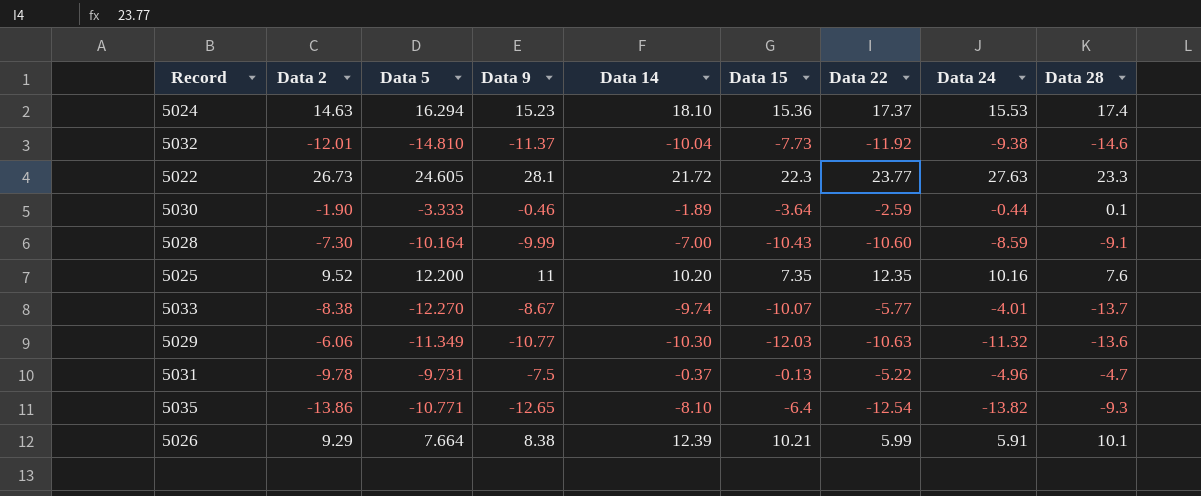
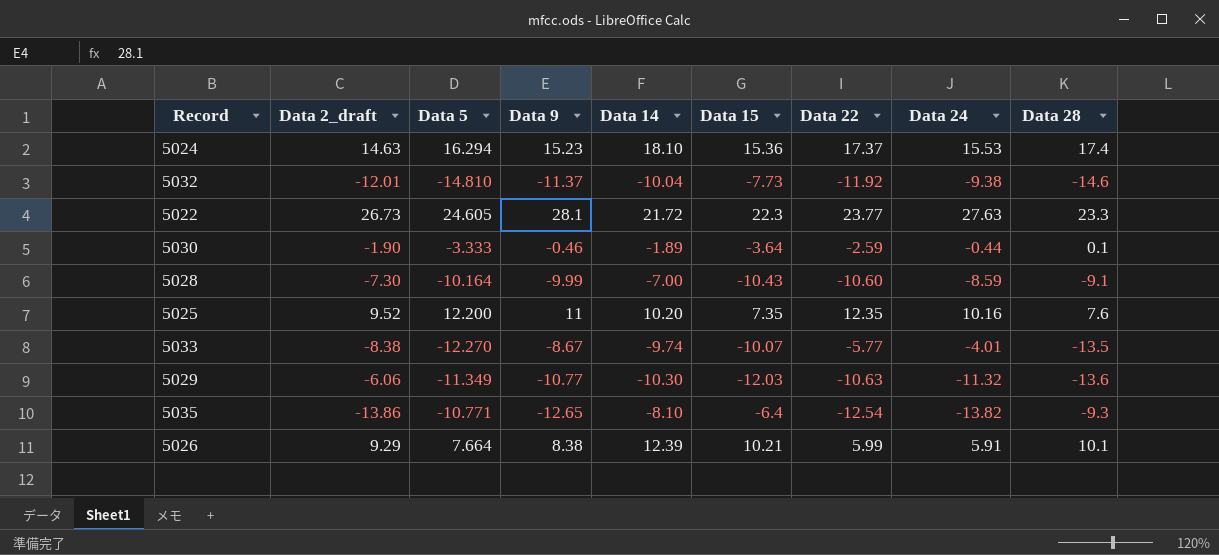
column name: Data 2 -> Data 2_draft
row 5031: -9.78 | -9.731 | -7.5 | -0.37 | -0.13 | -5.22 | -4.96 | -4.7 -> none
5033 | Data 28: -13.7 -> -13.5

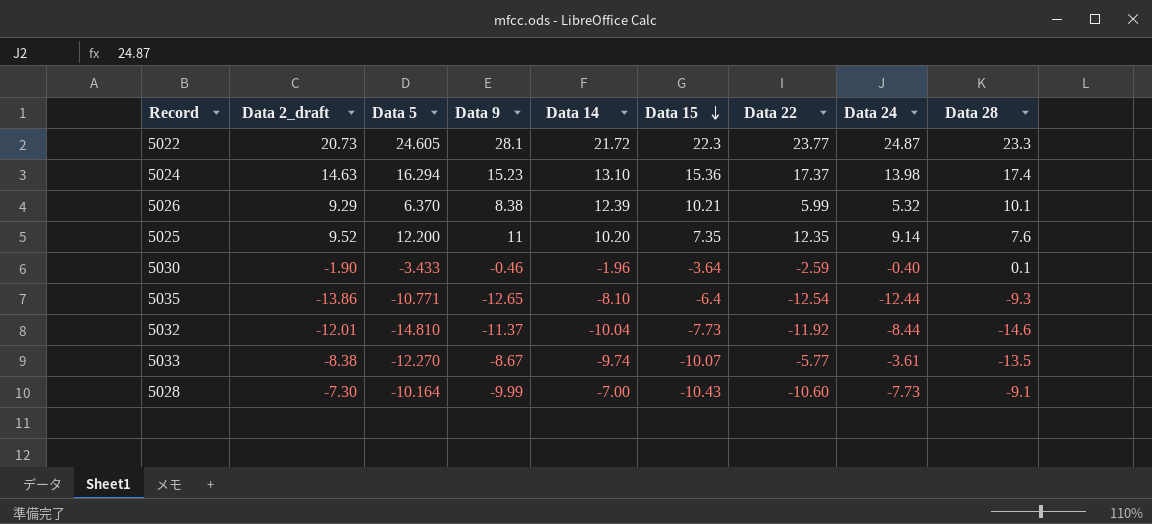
row order: none -> Data 15 descending
row 5029: -6.06 | -11.349 | -10.77 | -10.30 | -12.03 | -10.63 | -11.32 | -13.6 -> none
5022 | Data 2_draft: 26.73 -> 20.73
5022 | Data 24: 27.63 -> 24.87
5024 | Data 14: 18.10 -> 13.10
5024 | Data 24: 15.53 -> 13.98
5026 | Data 5: 7.664 -> 6.370
5026 | Data 24: 5.91 -> 5.32
5025 | Data 24: 10.16 -> 9.14
5030 | Data 5: -3.333 -> -3.433
5030 | Data 14: -1.89 -> -1.96
5030 | Data 24: -0.44 -> -0.40
5035 | Data 24: -13.82 -> -12.44
5032 | Data 24: -9.38 -> -8.44
5033 | Data 24: -4.01 -> -3.61
5028 | Data 24: -8.59 -> -7.73

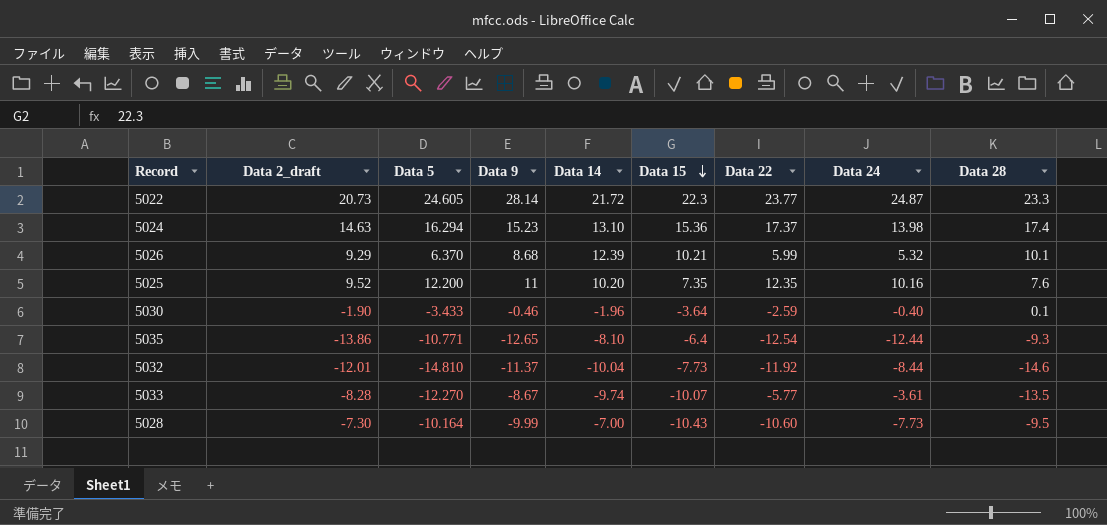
5022 | Data 9: 28.1 -> 28.14
5026 | Data 9: 8.38 -> 8.68
5025 | Data 24: 9.14 -> 10.16
5033 | Data 2_draft: -8.38 -> -8.28
5028 | Data 28: -9.1 -> -9.5

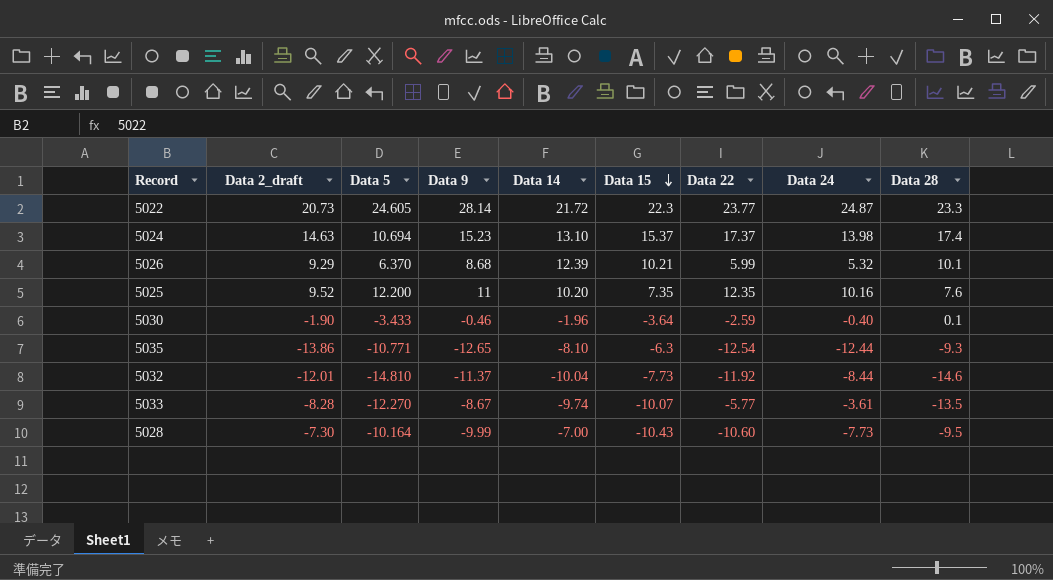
5024 | Data 5: 16.294 -> 10.694
5024 | Data 15: 15.36 -> 15.37
5035 | Data 15: -6.4 -> -6.3

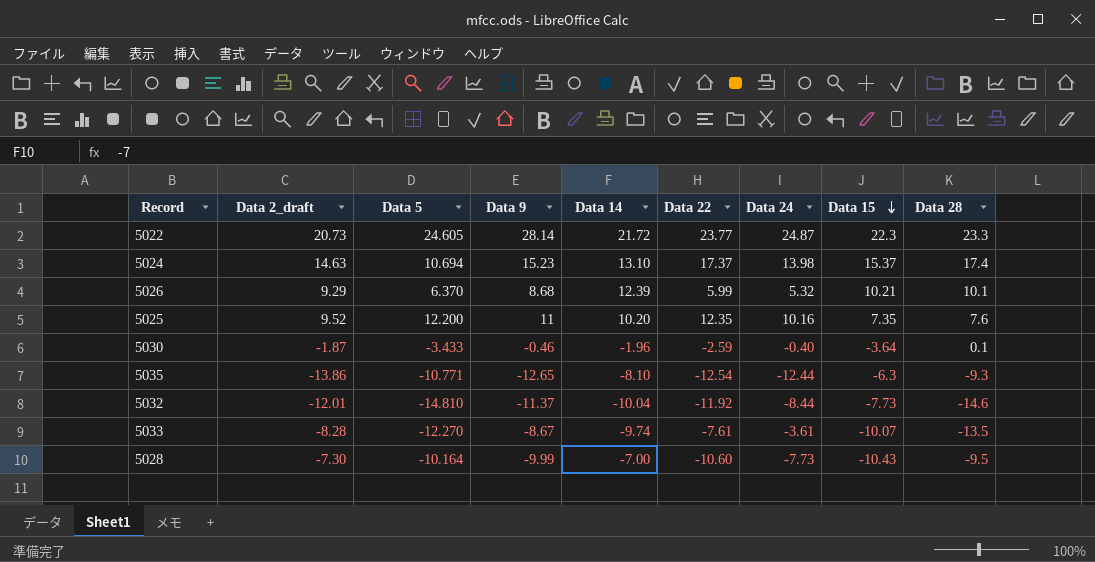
column Data 15 | position: 6 -> 8
5030 | Data 2_draft: -1.90 -> -1.87
5033 | Data 22: -5.77 -> -7.61

